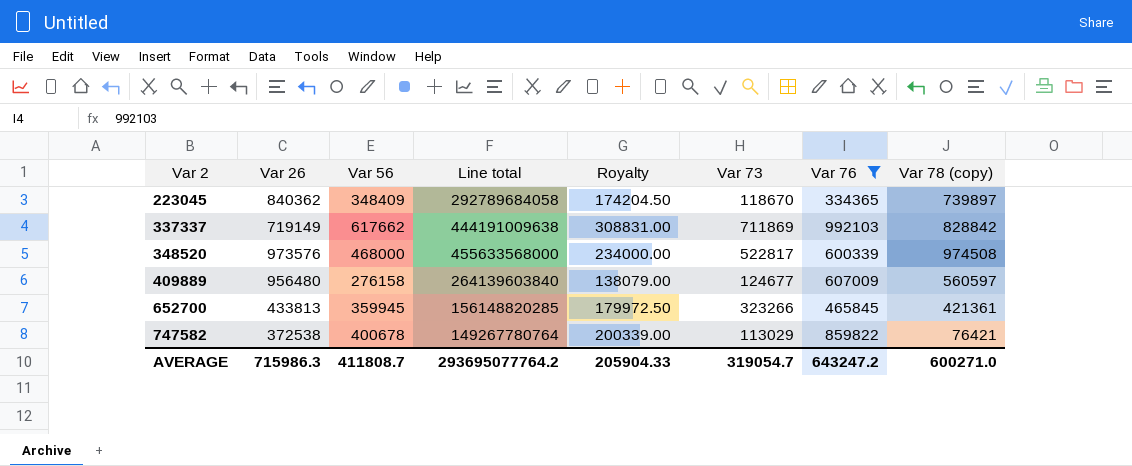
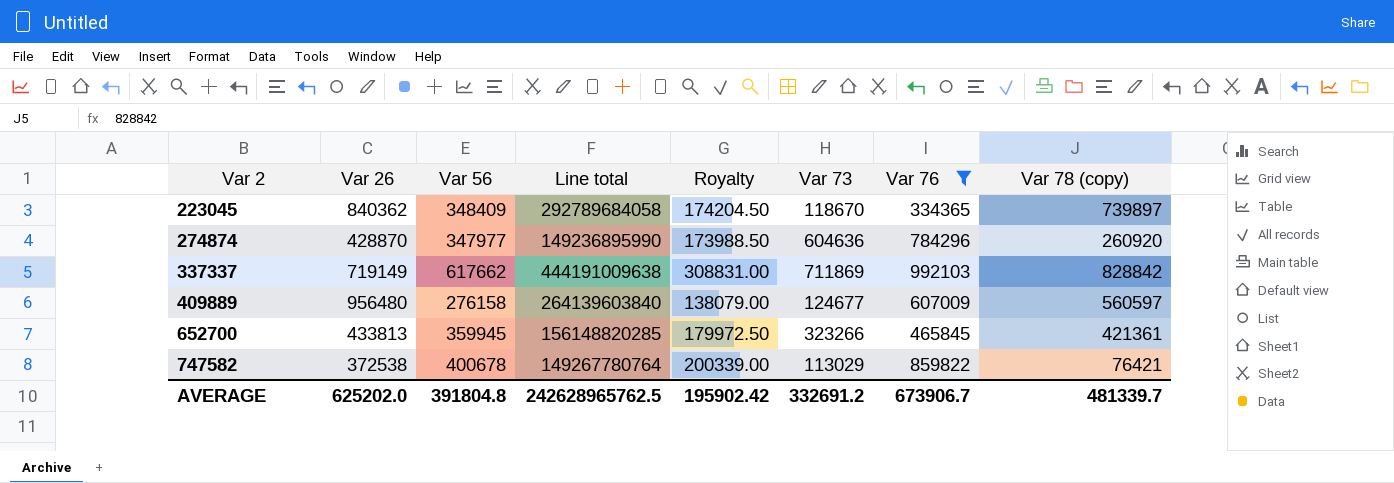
row 348520: 973576 | 468000 | 455633568000 | 234000.00 | 522817 | 600339 | 974508 -> none
row 274874: none -> 428870 | 347977 | 149236895990 | 173988.50 | 604636 | 784296 | 260920
AVERAGE | Var 26: 715986.3 -> 625202.0
AVERAGE | Var 56: 411808.7 -> 391804.8
AVERAGE | Line total: 293695077764.2 -> 242628965762.5
AVERAGE | Royalty: 205904.33 -> 195902.42
AVERAGE | Var 73: 319054.7 -> 332691.2
AVERAGE | Var 76: 643247.2 -> 673906.7
AVERAGE | Var 78 (copy): 600271.0 -> 481339.7

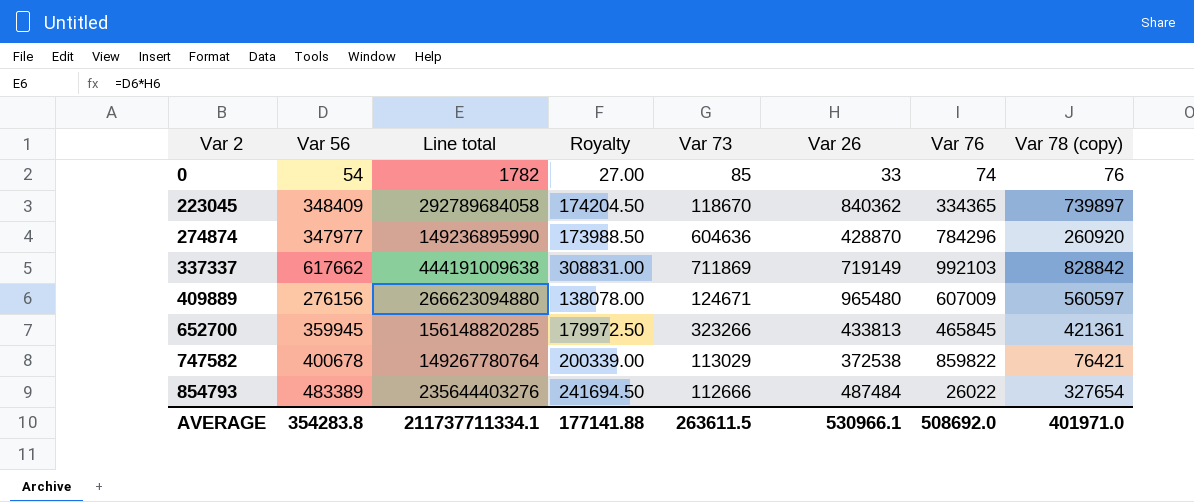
filter: Var 76 >= 334365 -> none
column Var 26 | position: 2 -> 6
409889 | Var 56: 276158 -> 276156
409889 | Line total: 264139603840 -> 266623094880
409889 | Royalty: 138079.00 -> 138078.00
409889 | Var 73: 124677 -> 124671
409889 | Var 26: 956480 -> 965480
AVERAGE | Var 56: 391804.8 -> 354283.8
AVERAGE | Line total: 242628965762.5 -> 211737711334.1
AVERAGE | Royalty: 195902.42 -> 177141.88
AVERAGE | Var 73: 332691.2 -> 263611.5
AVERAGE | Var 26: 625202.0 -> 530966.1
AVERAGE | Var 76: 673906.7 -> 508692.0
AVERAGE | Var 78 (copy): 481339.7 -> 401971.0

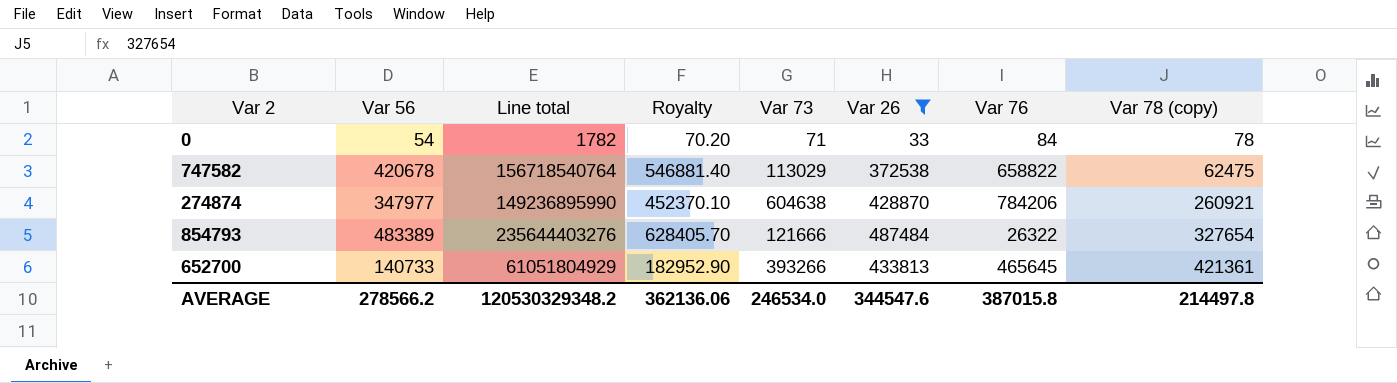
filter: none -> Var 26 <= 487484
row order: Var 2 ascending -> Var 78 (copy) ascending
column Royalty | formula: [Var 56] * 0.5 -> [Var 56] * 1.3
0 | Var 73: 85 -> 71
0 | Var 76: 74 -> 84
0 | Var 78 (copy): 76 -> 78
747582 | Var 56: 400678 -> 420678
747582 | Line total: 149267780764 -> 156718540764
747582 | Var 76: 859822 -> 658822
747582 | Var 78 (copy): 76421 -> 62475
274874 | Var 73: 604636 -> 604638
274874 | Var 76: 784296 -> 784206
274874 | Var 78 (copy): 260920 -> 260921
854793 | Var 73: 112666 -> 121666
854793 | Var 76: 26022 -> 26322
652700 | Var 56: 359945 -> 140733
652700 | Line total: 156148820285 -> 61051804929
652700 | Var 73: 323266 -> 393266
652700 | Var 76: 465845 -> 465645
AVERAGE | Var 56: 354283.8 -> 278566.2
AVERAGE | Line total: 211737711334.1 -> 120530329348.2
AVERAGE | Royalty: 177141.88 -> 362136.06
AVERAGE | Var 73: 263611.5 -> 246534.0
AVERAGE | Var 26: 530966.1 -> 344547.6
AVERAGE | Var 76: 508692.0 -> 387015.8
AVERAGE | Var 78 (copy): 401971.0 -> 214497.8

